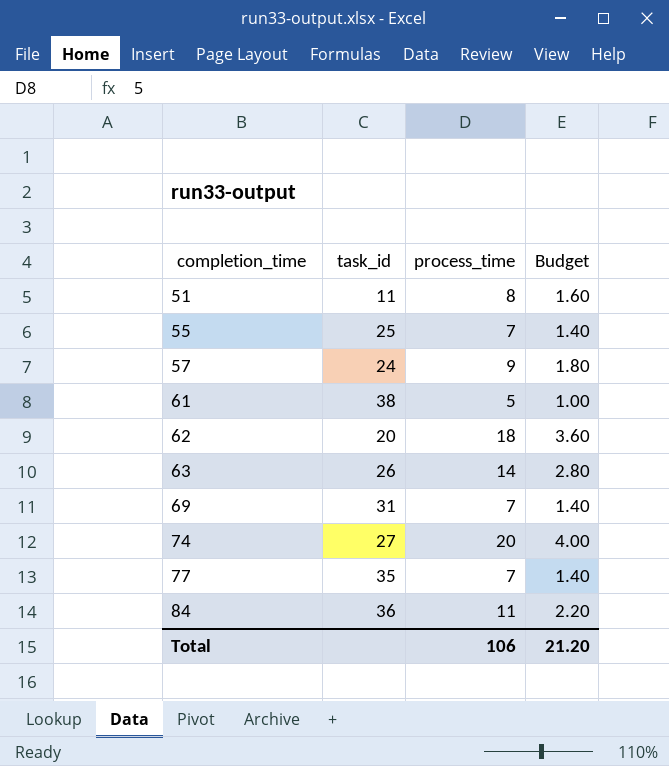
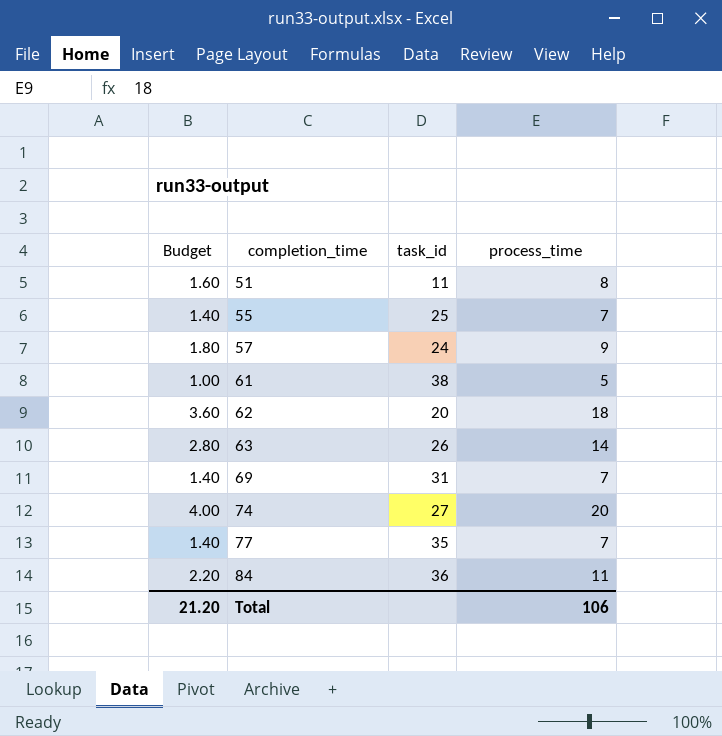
column Budget | position: 4 -> 1

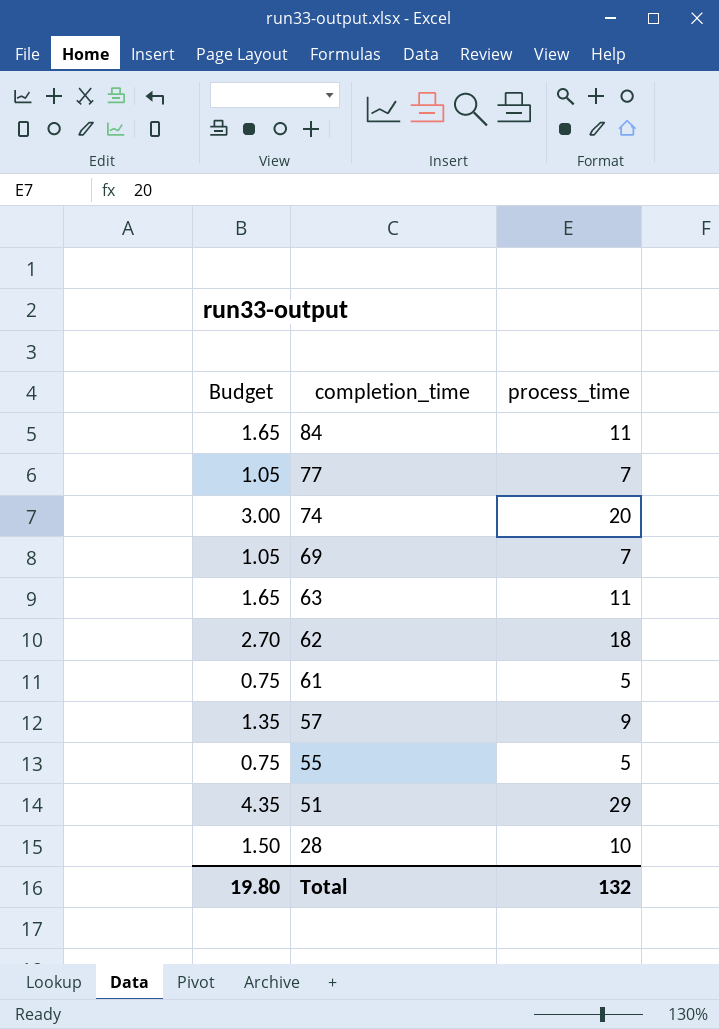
row order: completion_time ascending -> completion_time descending
column task_id | position: 3 -> none
column Budget | formula: [process_time] * 0.2 -> [process_time] * 0.15
63 | process_time: 14 -> 11
55 | process_time: 7 -> 5
51 | process_time: 8 -> 29
row 28: none -> 1.50 | 10
Total | Budget: 21.20 -> 19.80
Total | process_time: 106 -> 132

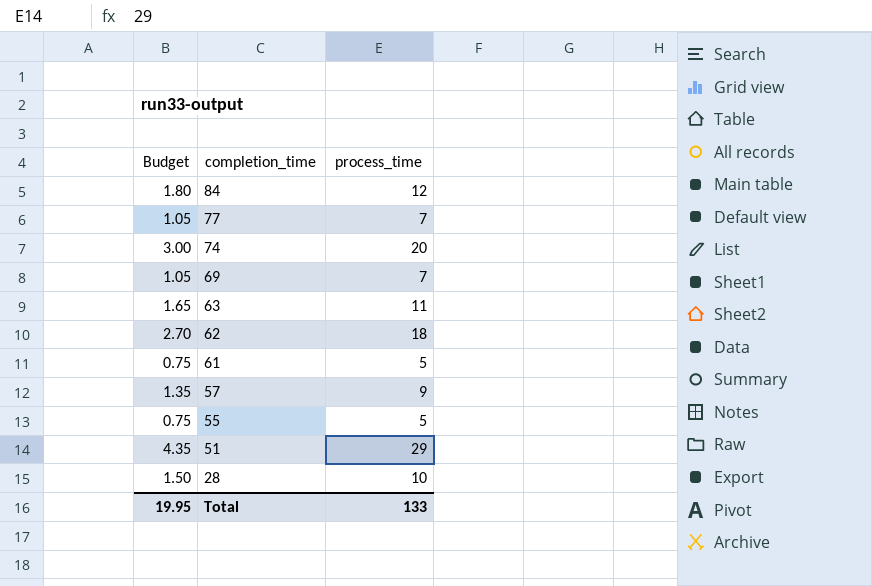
84 | Budget: 1.65 -> 1.80
84 | process_time: 11 -> 12
Total | Budget: 19.80 -> 19.95
Total | process_time: 132 -> 133

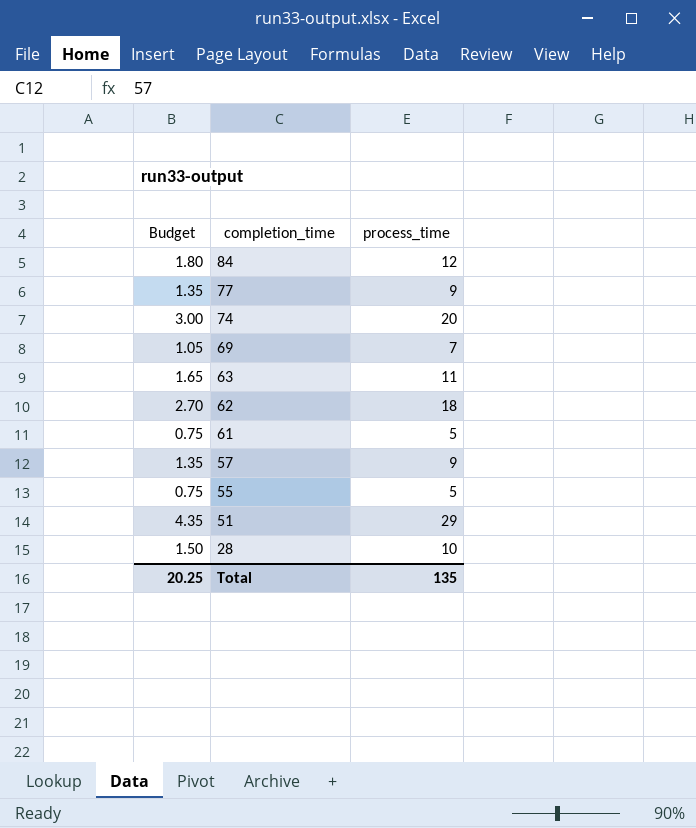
77 | Budget: 1.05 -> 1.35
77 | process_time: 7 -> 9
Total | Budget: 19.95 -> 20.25
Total | process_time: 133 -> 135

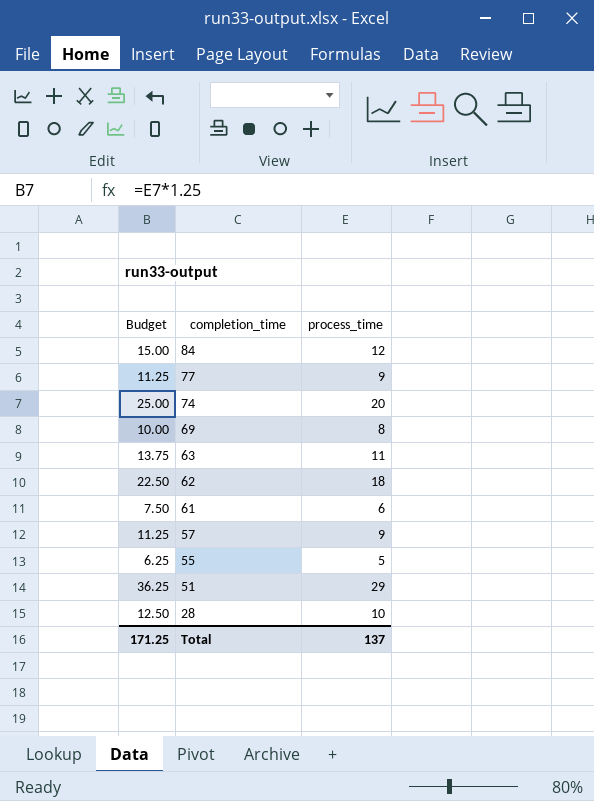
column Budget | formula: [process_time] * 0.15 -> [process_time] * 1.25
69 | process_time: 7 -> 8
61 | process_time: 5 -> 6
Total | Budget: 20.25 -> 171.25
Total | process_time: 135 -> 137

